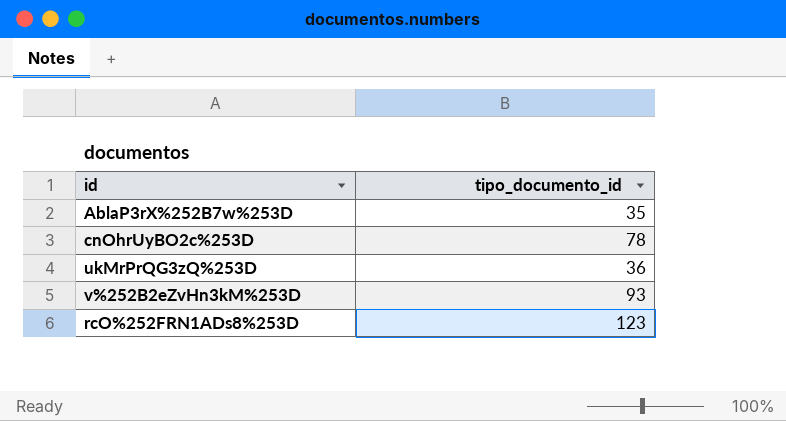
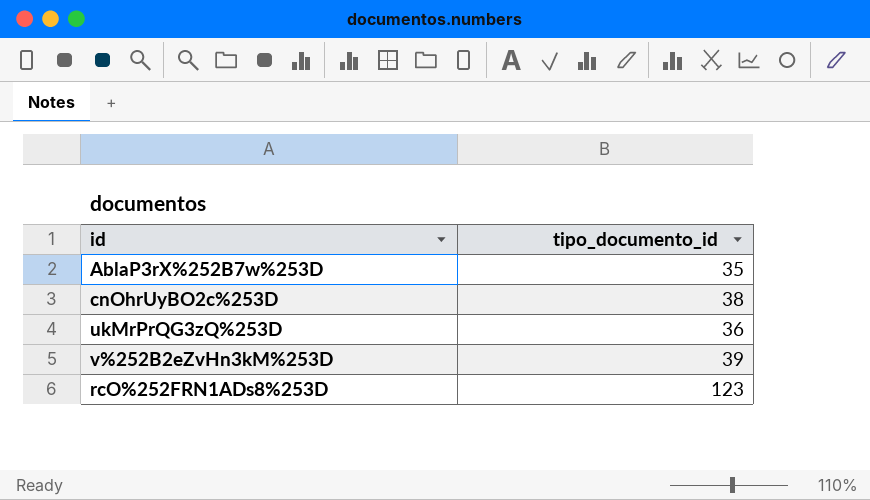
cnOhrUyBO2c%253D | tipo_documento_id: 78 -> 38
v%252B2eZvHn3kM%253D | tipo_documento_id: 93 -> 39

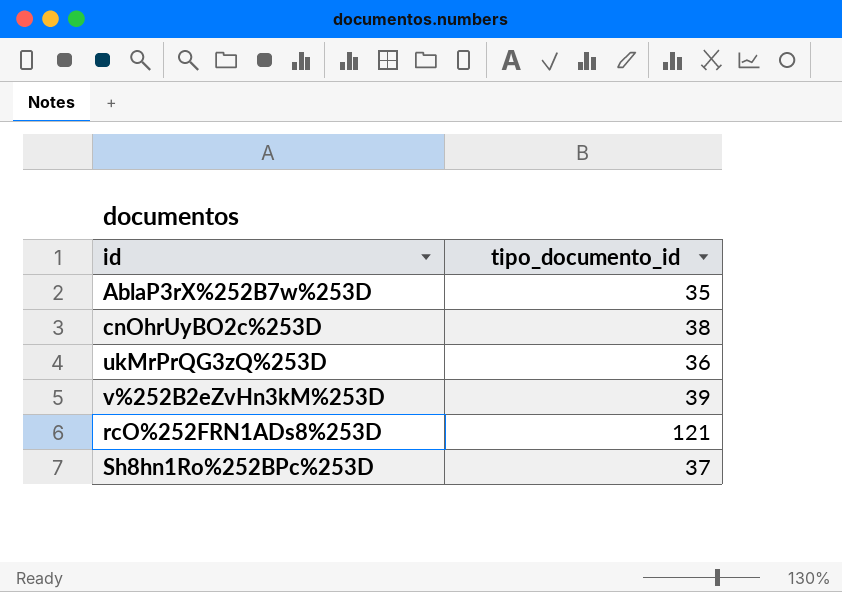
rcO%252FRN1ADs8%253D | tipo_documento_id: 123 -> 121
row Sh8hn1Ro%252BPc%253D: none -> 37

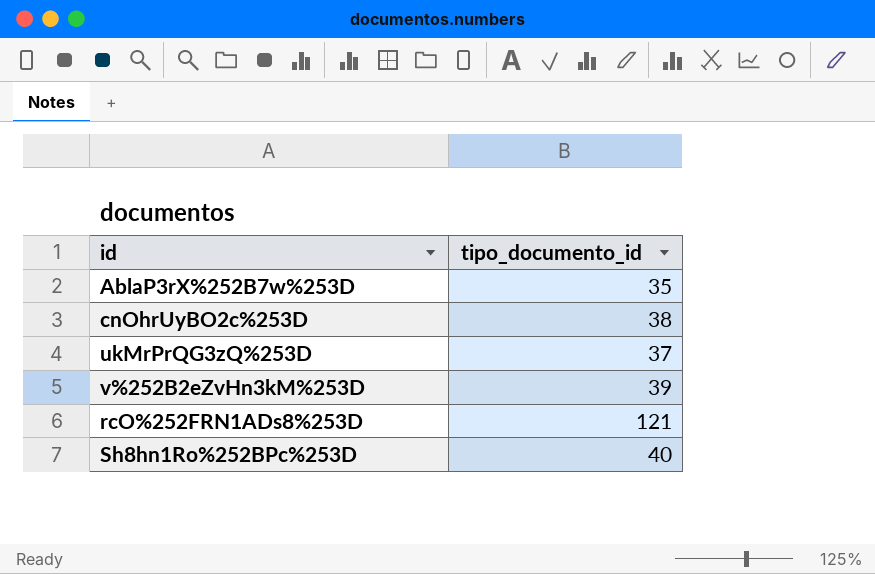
ukMrPrQG3zQ%253D | tipo_documento_id: 36 -> 37
Sh8hn1Ro%252BPc%253D | tipo_documento_id: 37 -> 40

